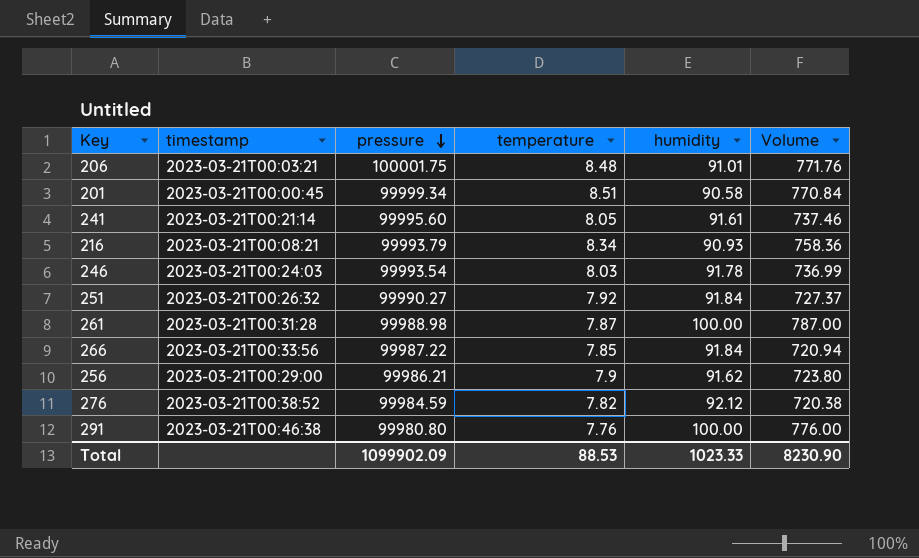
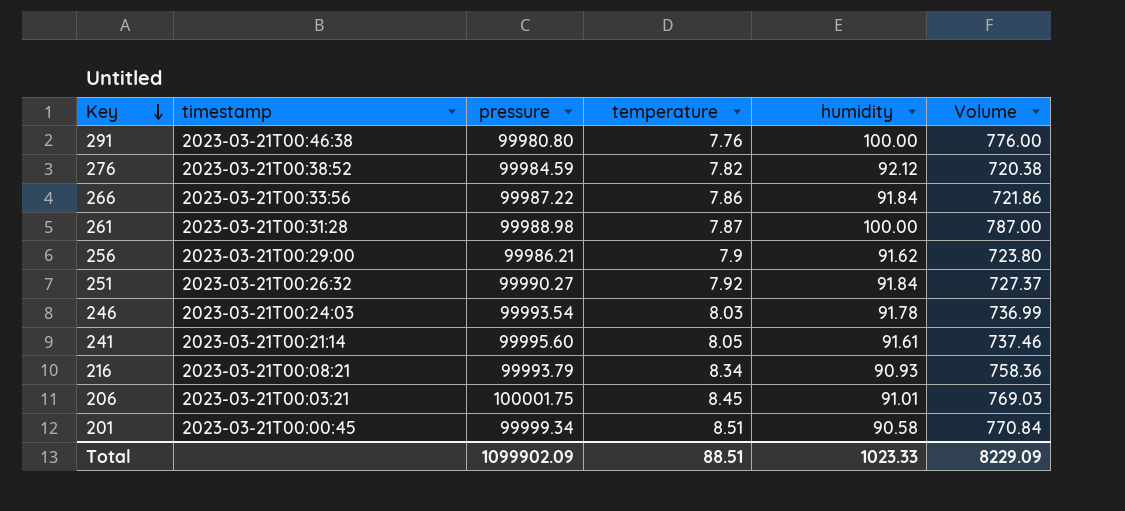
row order: pressure descending -> Key descending
266 | temperature: 7.85 -> 7.86
266 | Volume: 720.94 -> 721.86
206 | temperature: 8.48 -> 8.45
206 | Volume: 771.76 -> 769.03
Total | temperature: 88.53 -> 88.51
Total | Volume: 8230.90 -> 8229.09

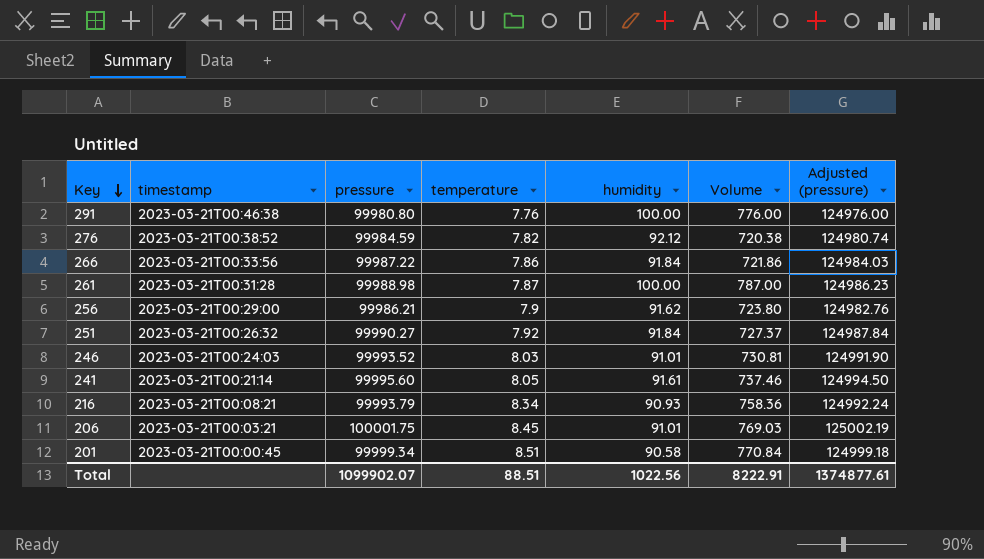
column Adjusted (pressure) | formula: none -> [pressure] * 1.25
246 | pressure: 99993.54 -> 99993.52
246 | humidity: 91.78 -> 91.01
246 | Volume: 736.99 -> 730.81
Total | pressure: 1099902.09 -> 1099902.07
Total | humidity: 1023.33 -> 1022.56
Total | Volume: 8229.09 -> 8222.91

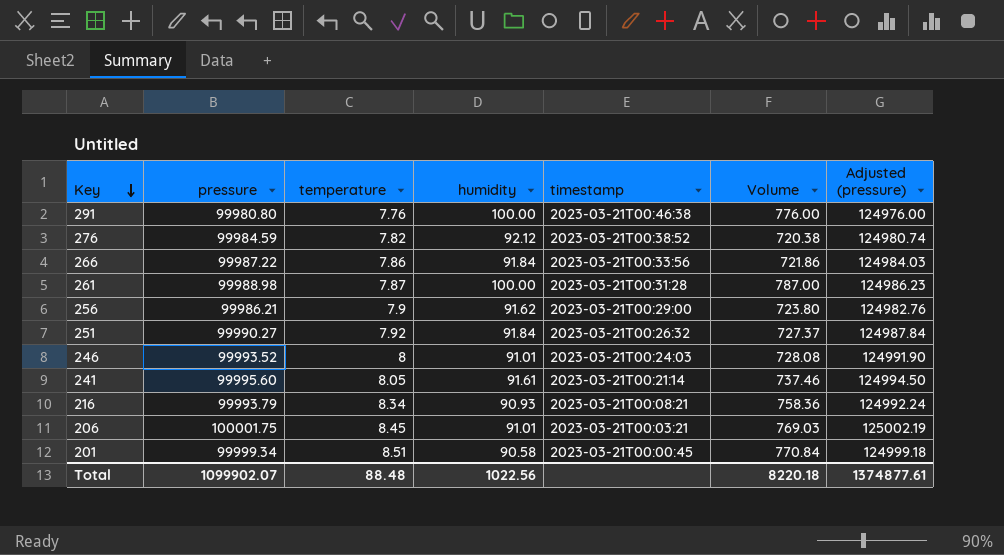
column timestamp | position: 2 -> 5
246 | temperature: 8.03 -> 8
246 | Volume: 730.81 -> 728.08
Total | temperature: 88.51 -> 88.48
Total | Volume: 8222.91 -> 8220.18

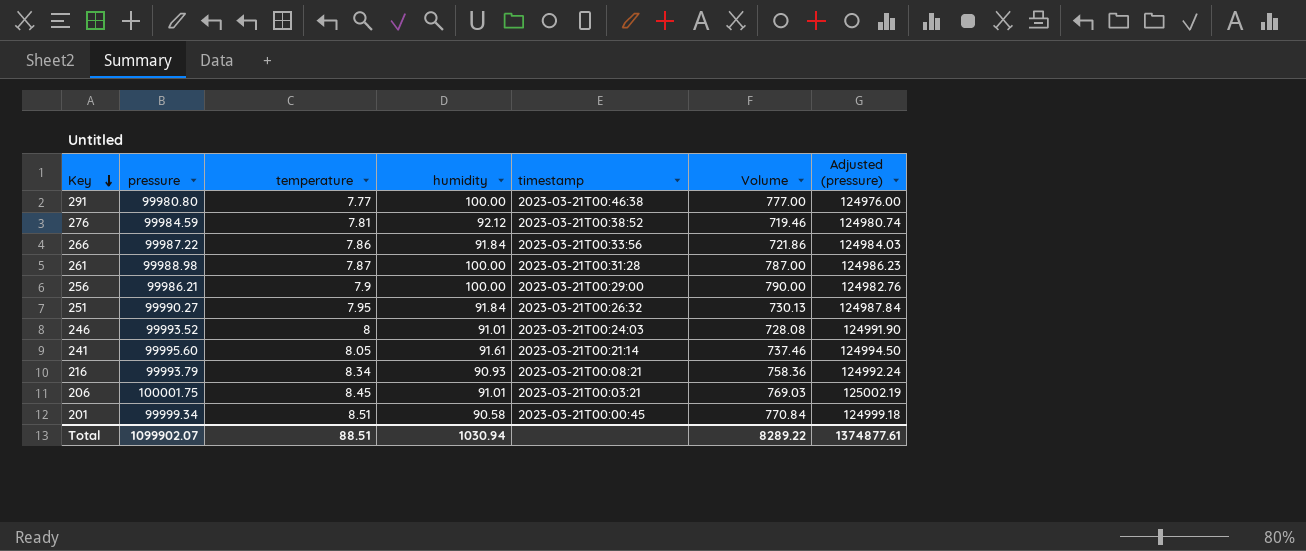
291 | temperature: 7.76 -> 7.77
291 | Volume: 776.00 -> 777.00
276 | temperature: 7.82 -> 7.81
276 | Volume: 720.38 -> 719.46
256 | humidity: 91.62 -> 100.00
256 | Volume: 723.80 -> 790.00
251 | temperature: 7.92 -> 7.95
251 | Volume: 727.37 -> 730.13
Total | temperature: 88.48 -> 88.51
Total | humidity: 1022.56 -> 1030.94
Total | Volume: 8220.18 -> 8289.22

